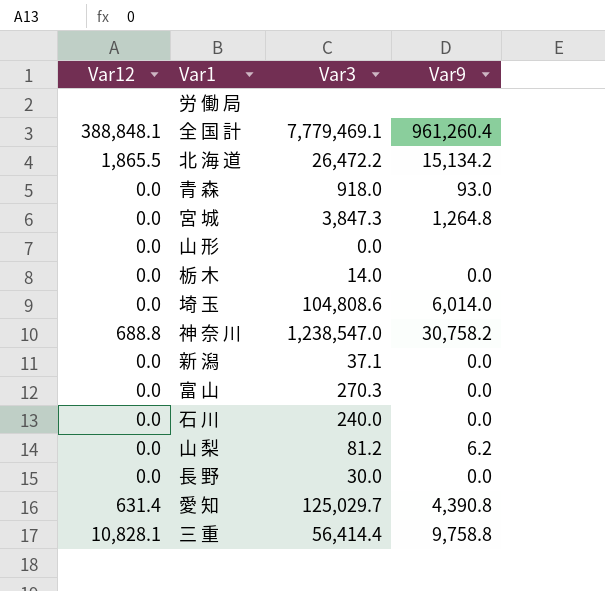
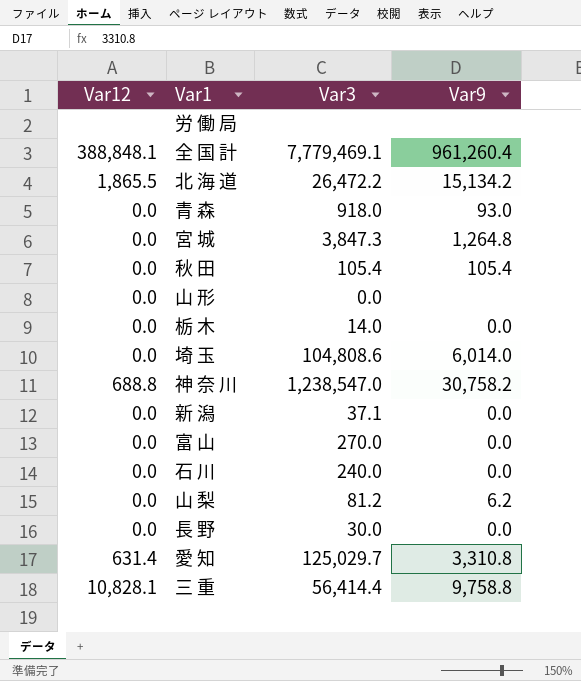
row 秋 田: none -> 0.0 | 105.4 | 105.4
富 山 | Var3: 270.3 -> 270.0
愛 知 | Var9: 4,390.8 -> 3,310.8

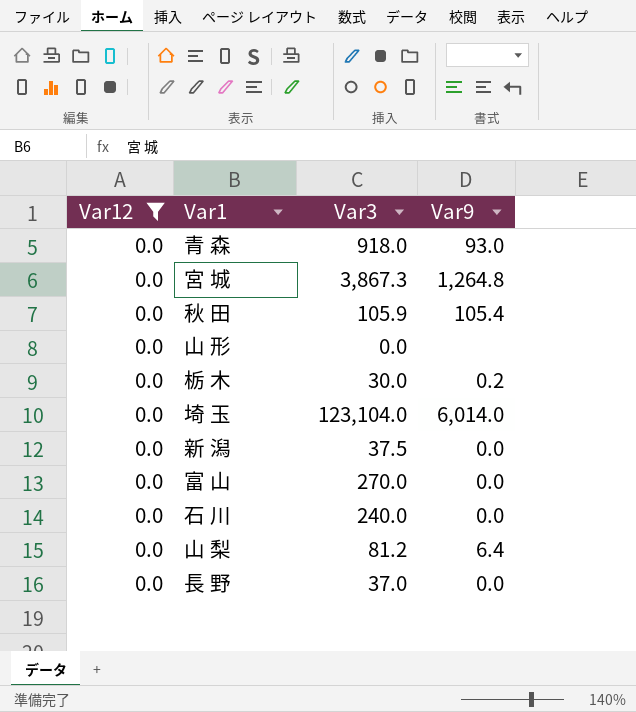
filter: none -> Var12 = 0.0
宮 城 | Var3: 3,847.3 -> 3,867.3
秋 田 | Var3: 105.4 -> 105.9
栃 木 | Var3: 14.0 -> 30.0
栃 木 | Var9: 0.0 -> 0.2
埼 玉 | Var3: 104,808.6 -> 123,104.0
新 潟 | Var3: 37.1 -> 37.5
山 梨 | Var9: 6.2 -> 6.4
長 野 | Var3: 30.0 -> 37.0

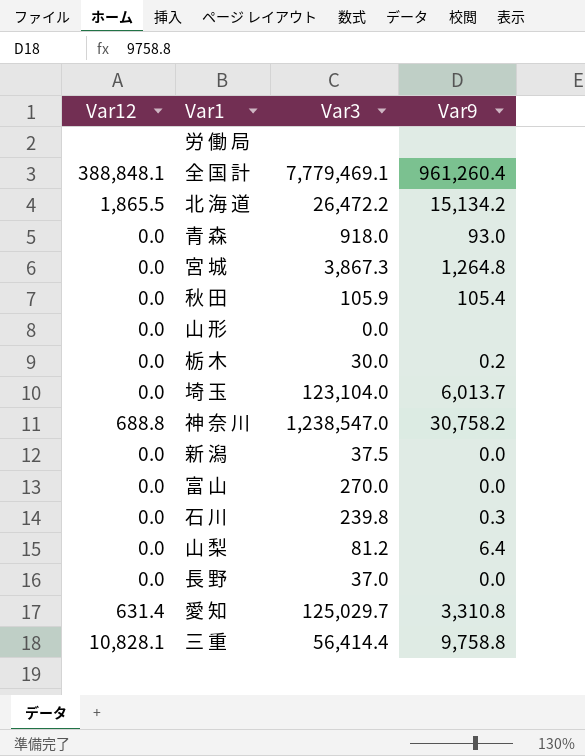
filter: Var12 = 0.0 -> none
埼 玉 | Var9: 6,014.0 -> 6,013.7
石 川 | Var3: 240.0 -> 239.8
石 川 | Var9: 0.0 -> 0.3

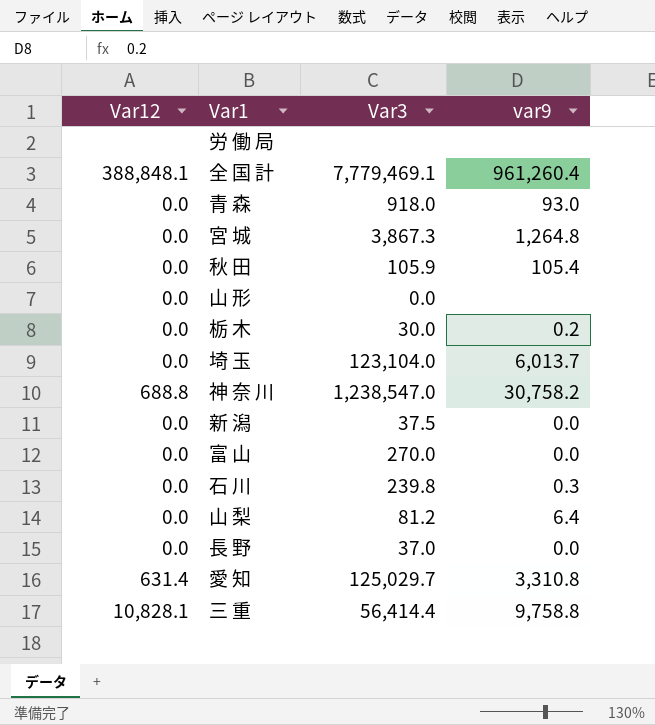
column name: Var9 -> var9
row 北 海 道: 1,865.5 | 26,472.2 | 15,134.2 -> none

